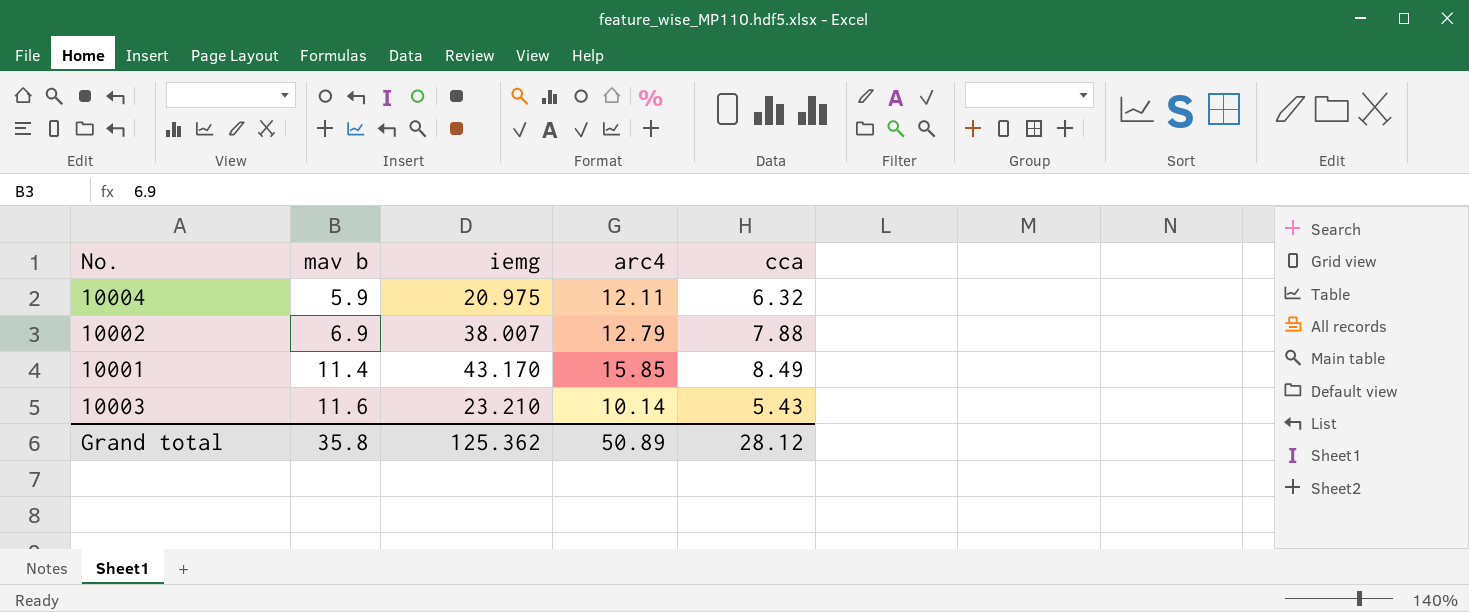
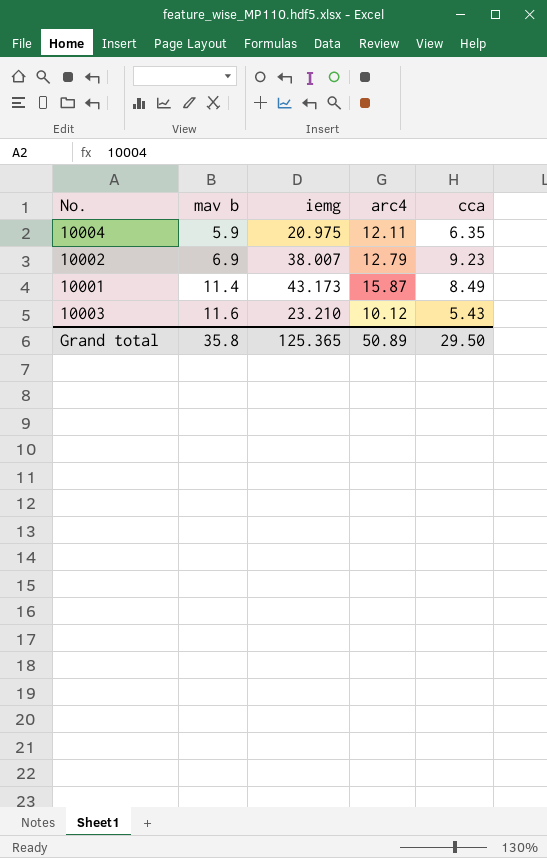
10004 | cca: 6.32 -> 6.35
10002 | cca: 7.88 -> 9.23
10001 | iemg: 43.170 -> 43.173
10001 | arc4: 15.85 -> 15.87
10003 | arc4: 10.14 -> 10.12
Grand total | iemg: 125.362 -> 125.365
Grand total | cca: 28.12 -> 29.50

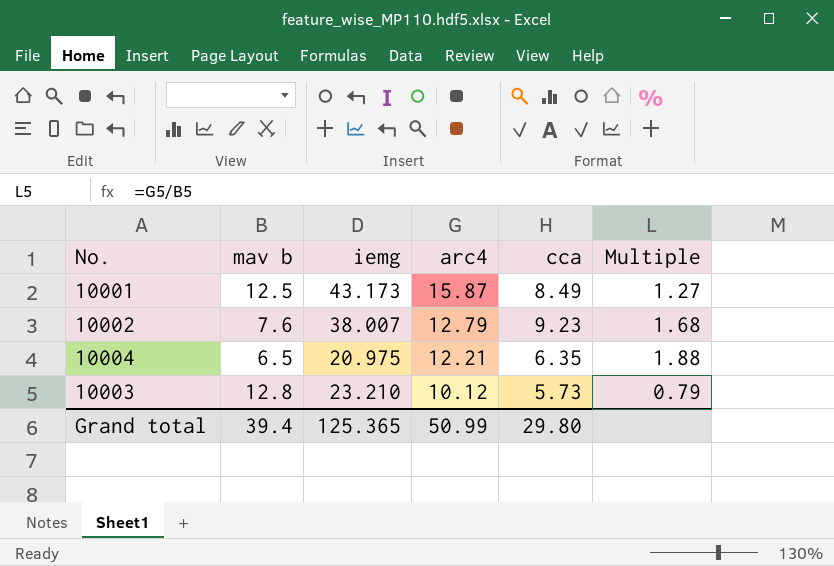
row order: mav b ascending -> arc4 descending
column Multiple | formula: none -> [arc4] / [mav b]
10001 | mav b: 11.4 -> 12.5
10002 | mav b: 6.9 -> 7.6
10004 | mav b: 5.9 -> 6.5
10004 | arc4: 12.11 -> 12.21
10003 | mav b: 11.6 -> 12.8
10003 | cca: 5.43 -> 5.73
Grand total | mav b: 35.8 -> 39.4
Grand total | arc4: 50.89 -> 50.99
Grand total | cca: 29.50 -> 29.80

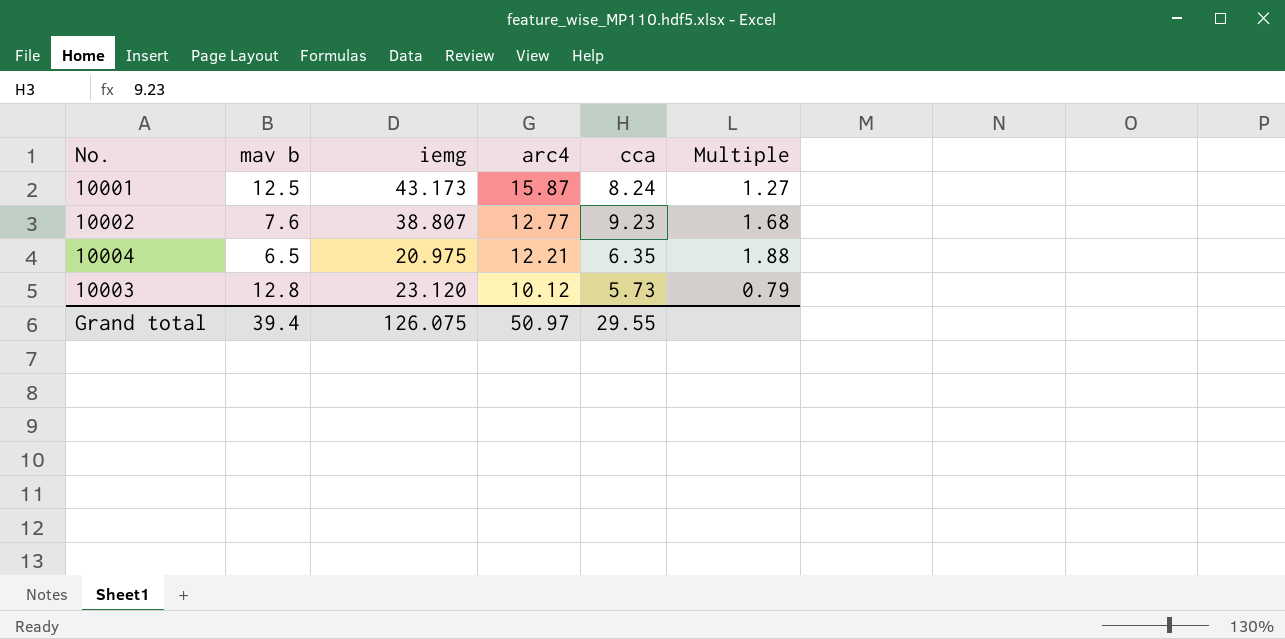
10001 | cca: 8.49 -> 8.24
10002 | iemg: 38.007 -> 38.807
10002 | arc4: 12.79 -> 12.77
10003 | iemg: 23.210 -> 23.120
Grand total | iemg: 125.365 -> 126.075
Grand total | arc4: 50.99 -> 50.97
Grand total | cca: 29.80 -> 29.55

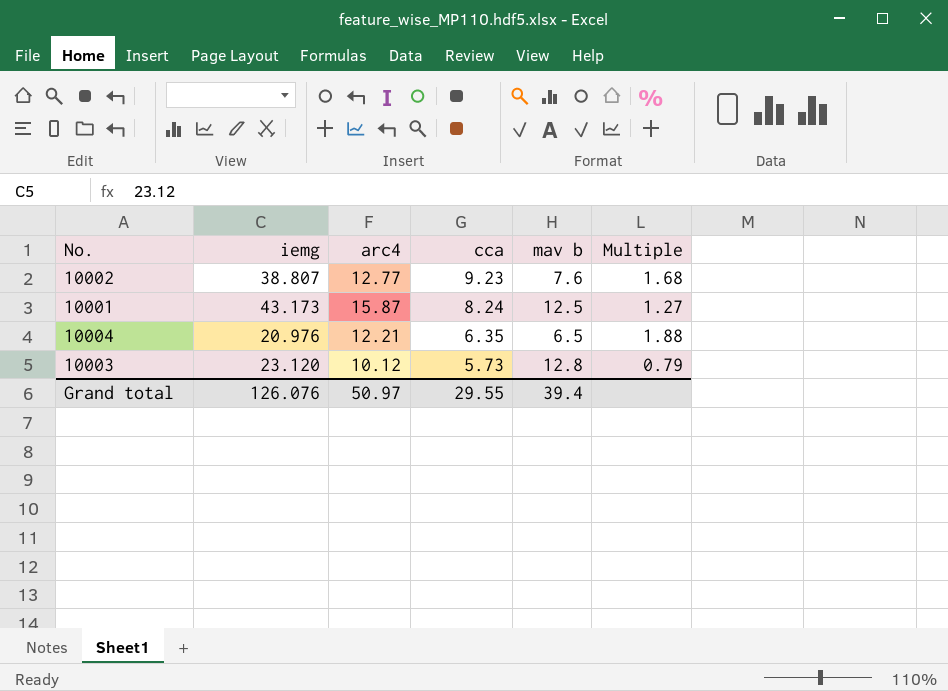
row order: arc4 descending -> cca descending
column mav b | position: 2 -> 5
10004 | iemg: 20.975 -> 20.976
Grand total | iemg: 126.075 -> 126.076

